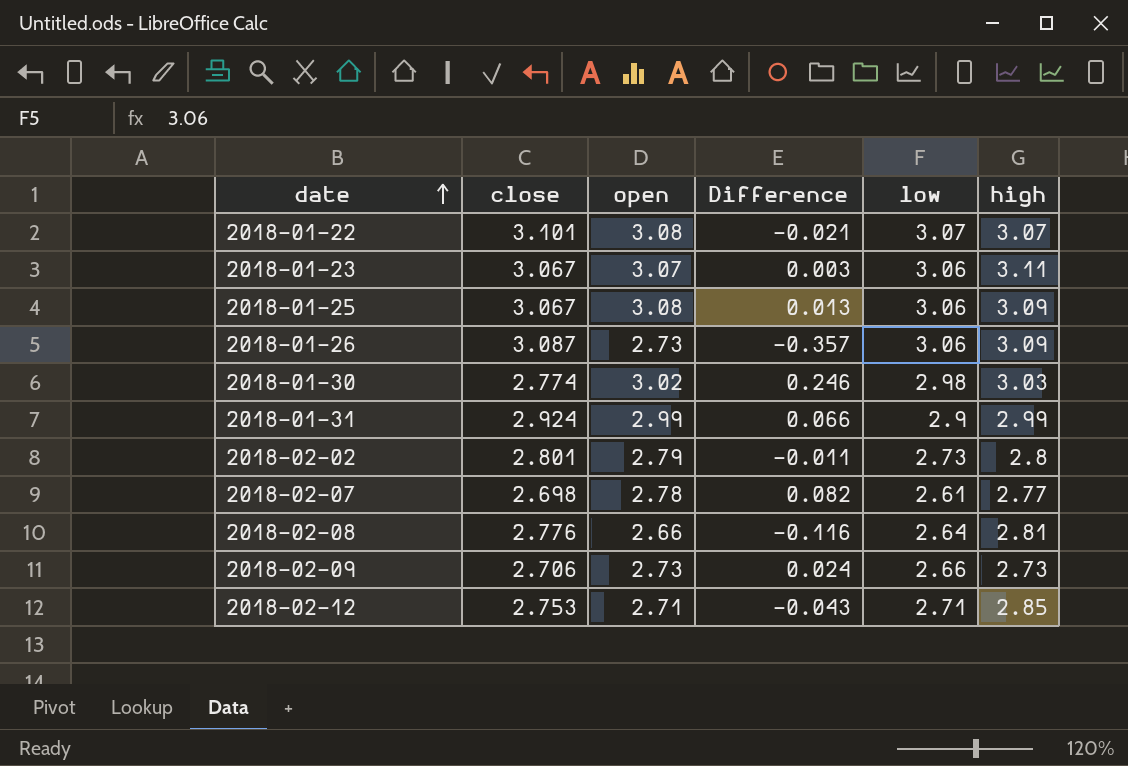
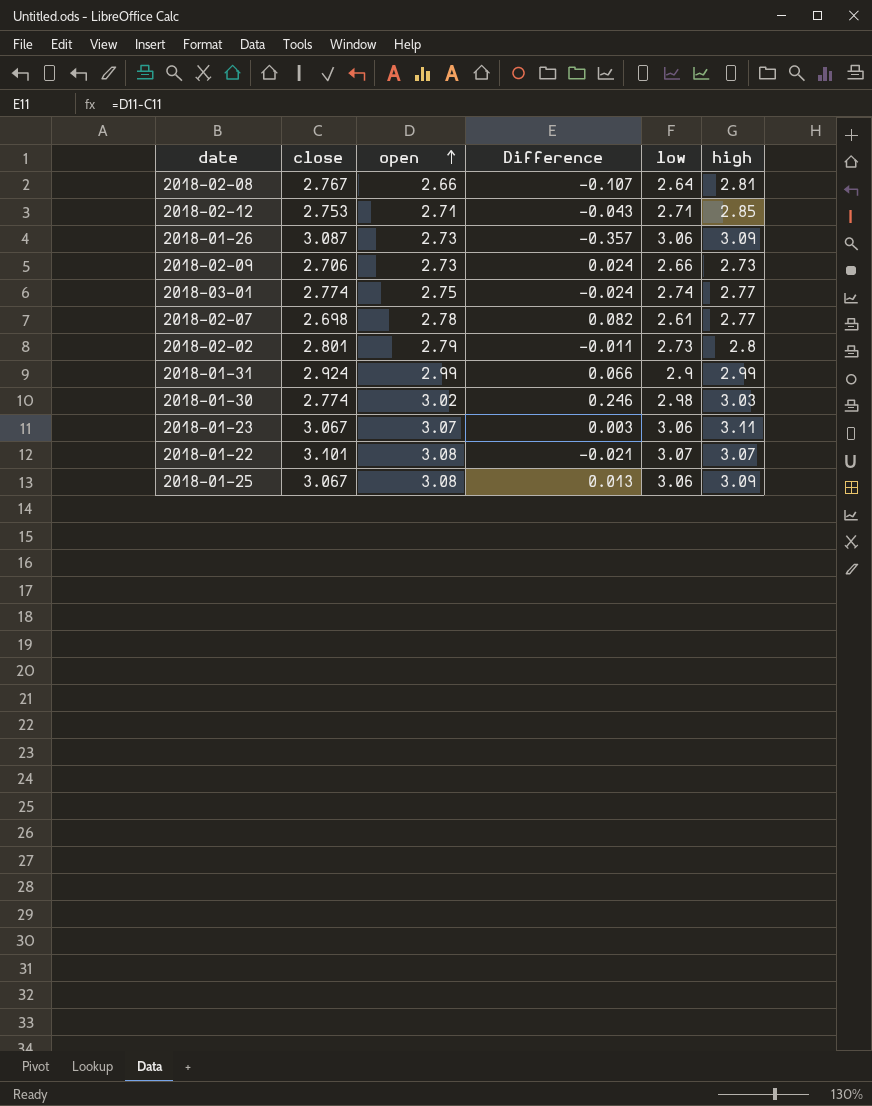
row order: date ascending -> open ascending
2018-02-08 | close: 2.776 -> 2.767
2018-02-08 | Difference: -0.116 -> -0.107
row 2018-03-01: none -> 2.774 | 2.75 | -0.024 | 2.74 | 2.77

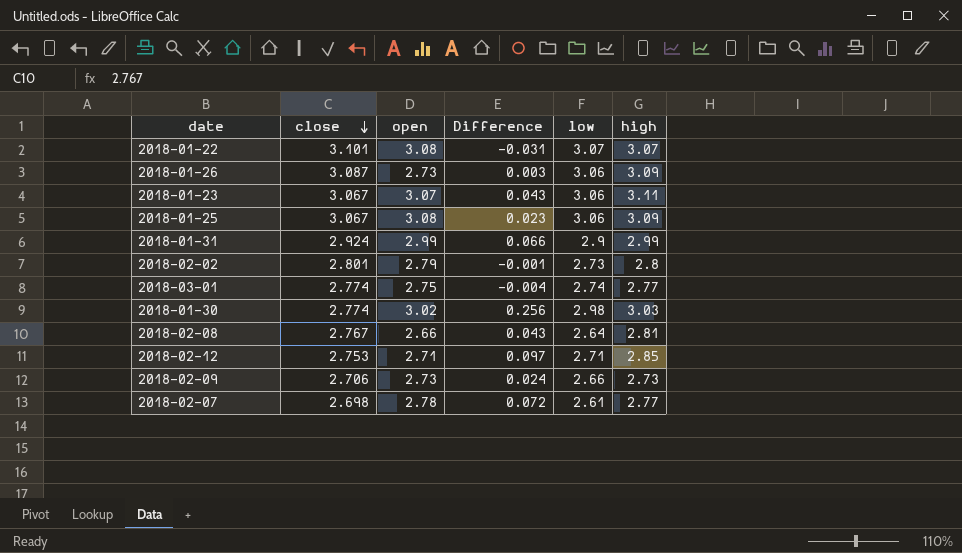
row order: open ascending -> close descending
column Difference | formula: [open] - [close] -> [high] - [close]

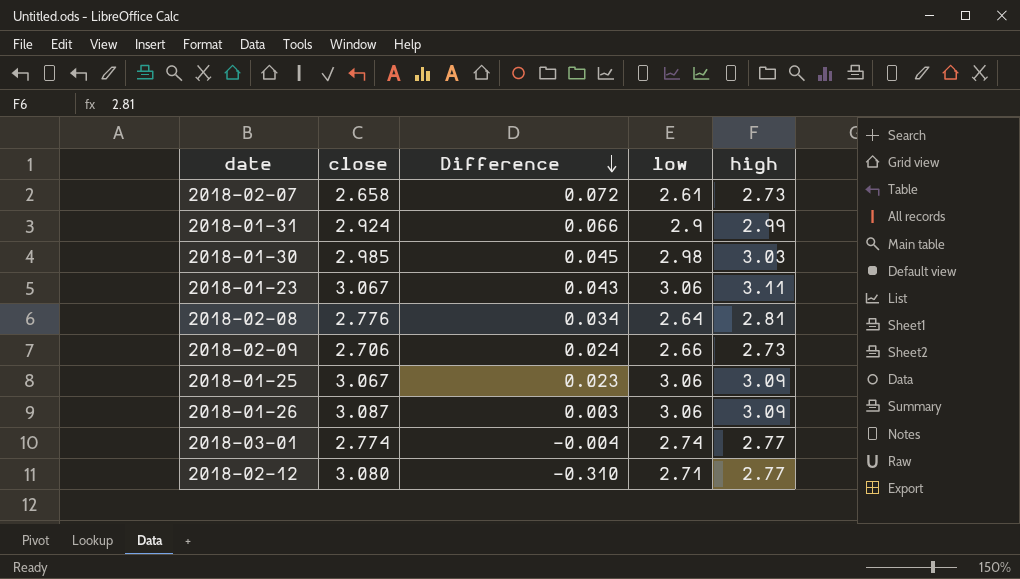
row order: close descending -> Difference descending
column open | position: 3 -> none
row 2018-01-22: 3.101 | 3.08 | -0.031 | 3.07 | 3.07 -> none
row 2018-02-02: 2.801 | 2.79 | -0.001 | 2.73 | 2.8 -> none
2018-02-07 | close: 2.698 -> 2.658
2018-02-07 | high: 2.77 -> 2.73
2018-01-30 | close: 2.774 -> 2.985
2018-01-30 | Difference: 0.256 -> 0.045
2018-02-08 | close: 2.767 -> 2.776
2018-02-08 | Difference: 0.043 -> 0.034
2018-02-12 | close: 2.753 -> 3.080
2018-02-12 | Difference: 0.097 -> -0.310
2018-02-12 | high: 2.85 -> 2.77

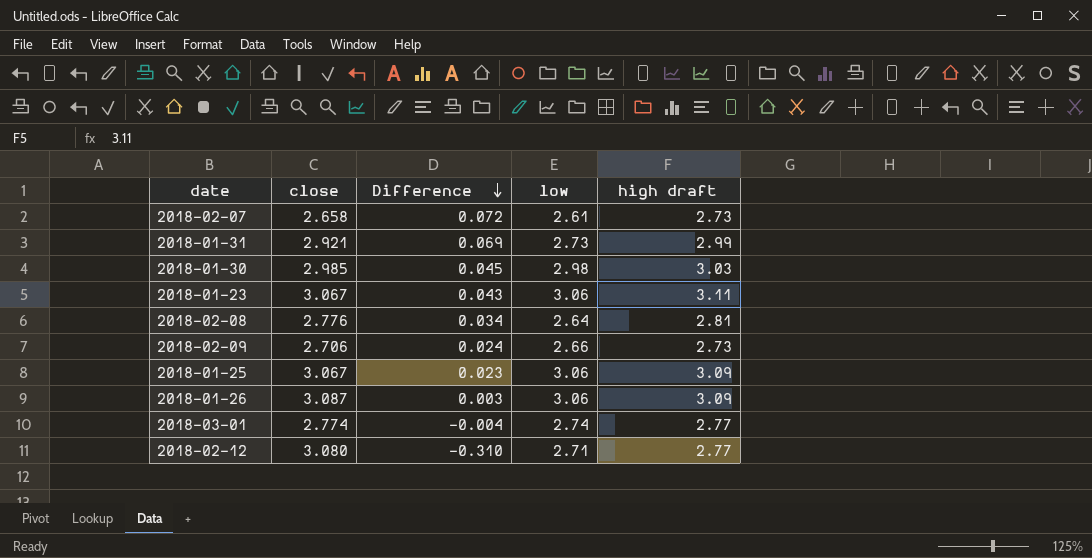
column name: high -> high draft
2018-01-31 | close: 2.924 -> 2.921
2018-01-31 | Difference: 0.066 -> 0.069
2018-01-31 | low: 2.9 -> 2.73

